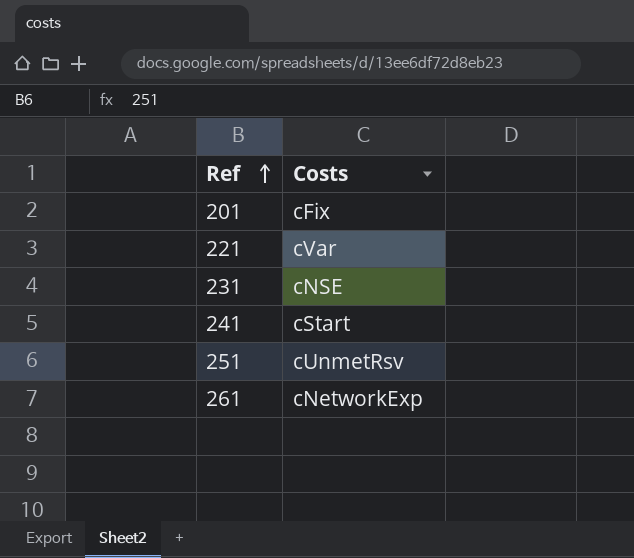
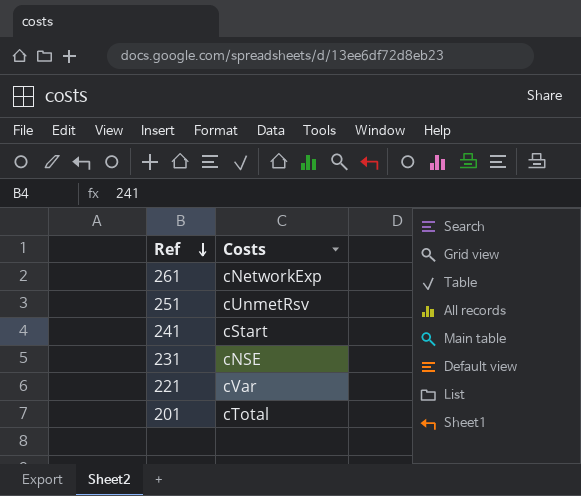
row order: Ref ascending -> Ref descending
201 | Costs: cFix -> cTotal

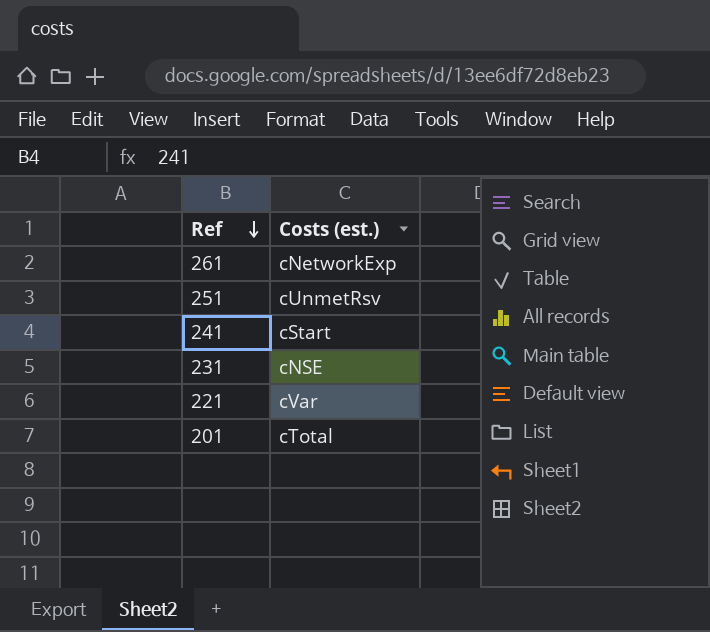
column name: Costs -> Costs (est.)

